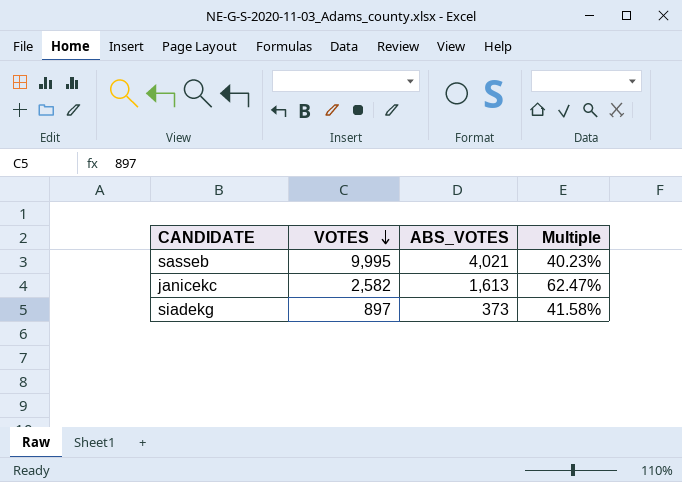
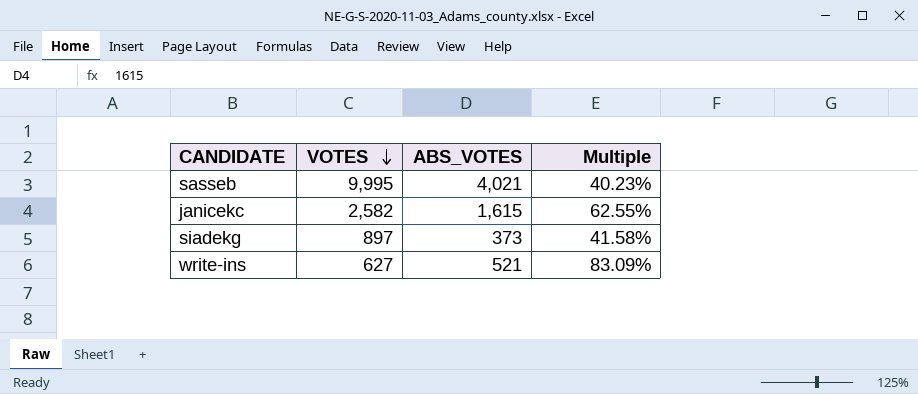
janicekc | ABS_VOTES: 1,613 -> 1,615
janicekc | Multiple: 62.47% -> 62.55%
row write-ins: none -> 627 | 521 | 83.09%

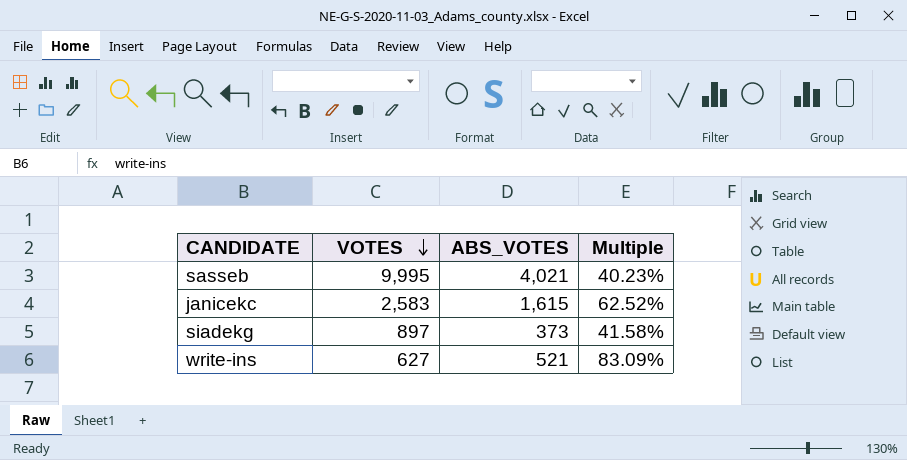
janicekc | VOTES: 2,582 -> 2,583
janicekc | Multiple: 62.55% -> 62.52%

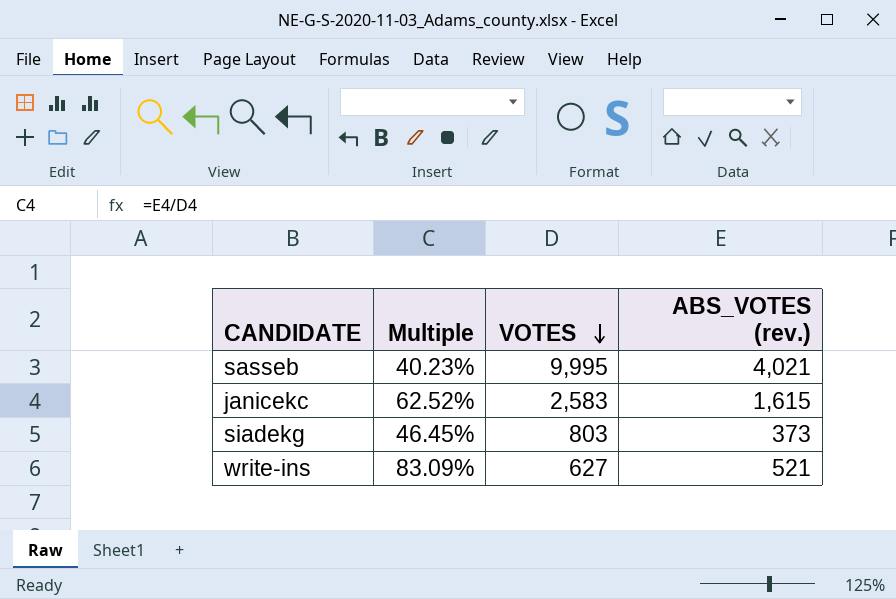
column Multiple | position: 4 -> 2
column name: ABS_VOTES -> ABS_VOTES (rev.)
siadekg | Multiple: 41.58% -> 46.45%
siadekg | VOTES: 897 -> 803

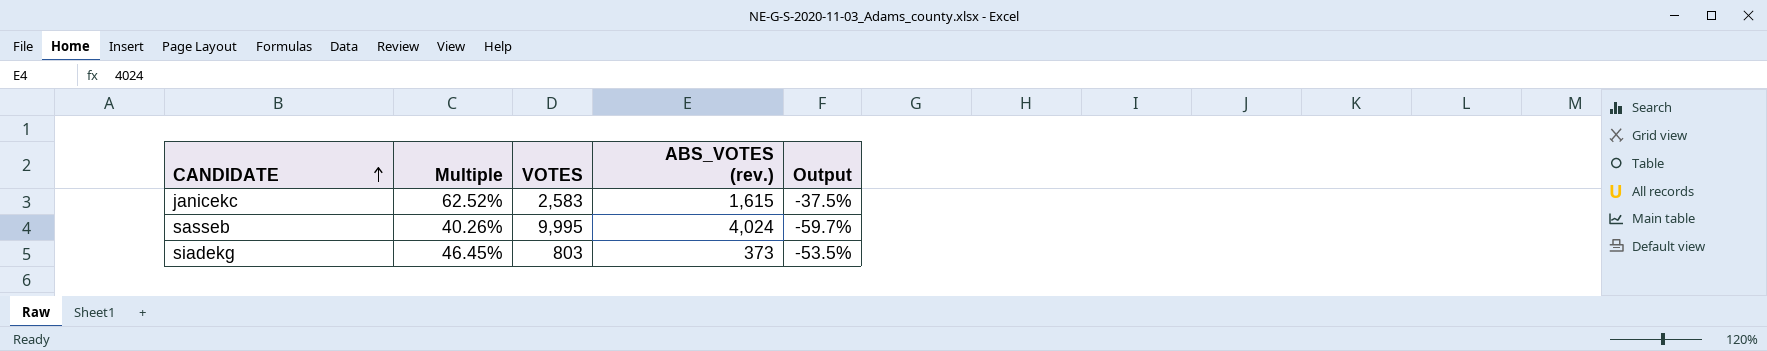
row order: VOTES descending -> CANDIDATE ascending
column Output | formula: none -> ([ABS_VOTES (rev.)] - [VOTES]) / [VOTES]
row write-ins: 83.09% | 627 | 521 -> none
sasseb | Multiple: 40.23% -> 40.26%
sasseb | ABS_VOTES (rev.): 4,021 -> 4,024

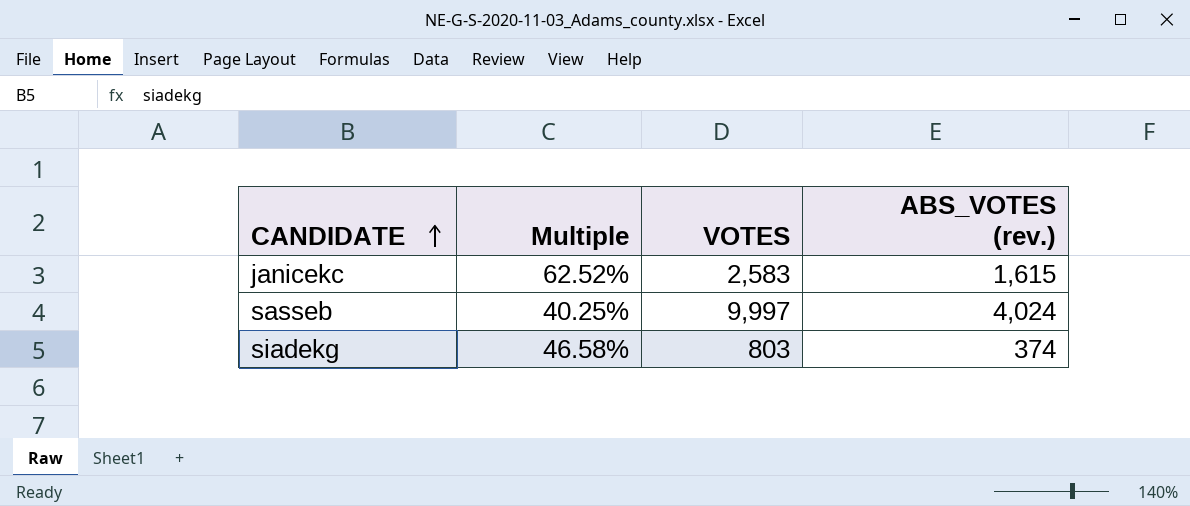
column Output | formula: ([ABS_VOTES (rev.)] - [VOTES]) / [VOTES] -> none
sasseb | Multiple: 40.26% -> 40.25%
sasseb | VOTES: 9,995 -> 9,997
siadekg | Multiple: 46.45% -> 46.58%
siadekg | ABS_VOTES (rev.): 373 -> 374

